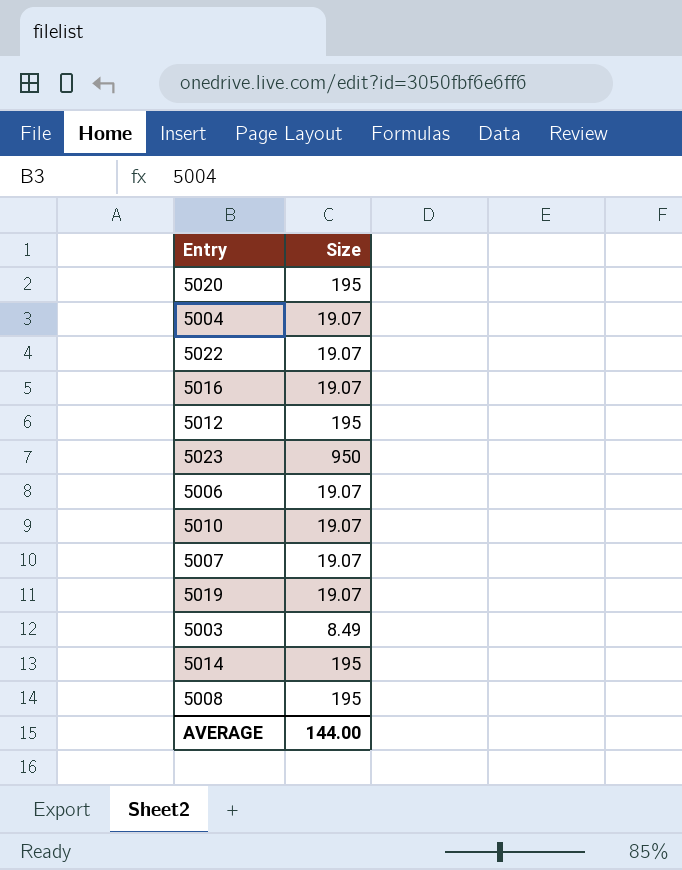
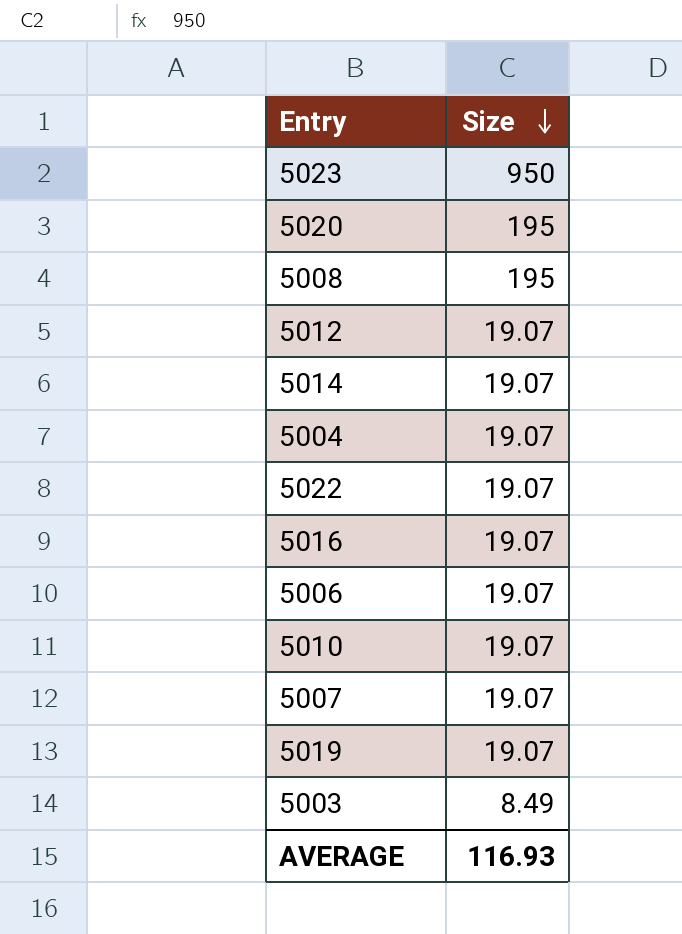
row order: none -> Size descending
5012 | Size: 195 -> 19.07
5014 | Size: 195 -> 19.07
AVERAGE | Size: 144.00 -> 116.93

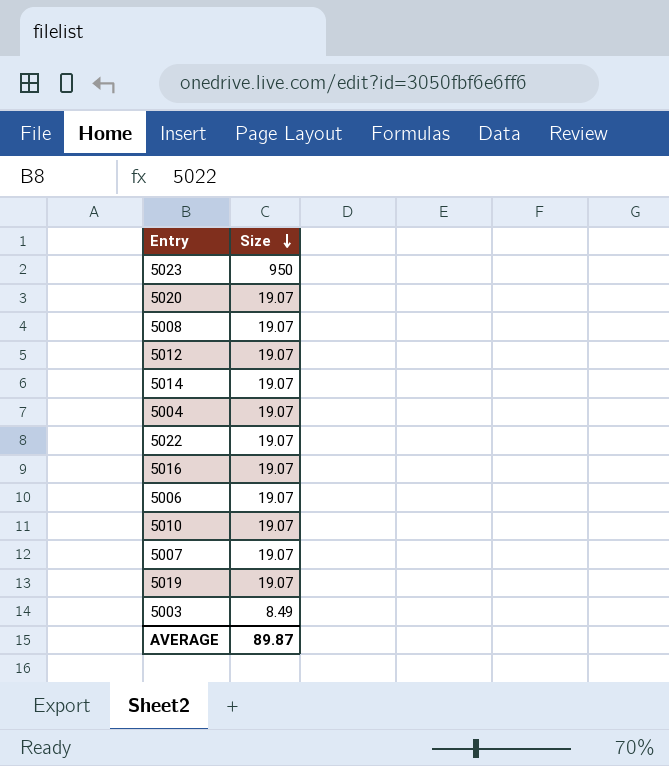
5020 | Size: 195 -> 19.07
5008 | Size: 195 -> 19.07
AVERAGE | Size: 116.93 -> 89.87

